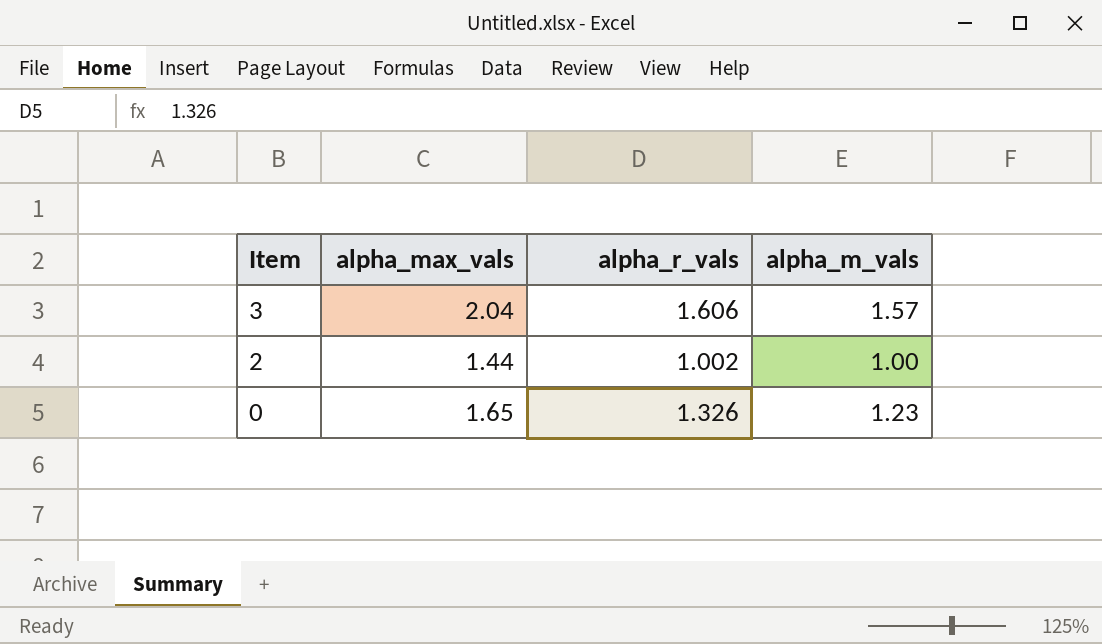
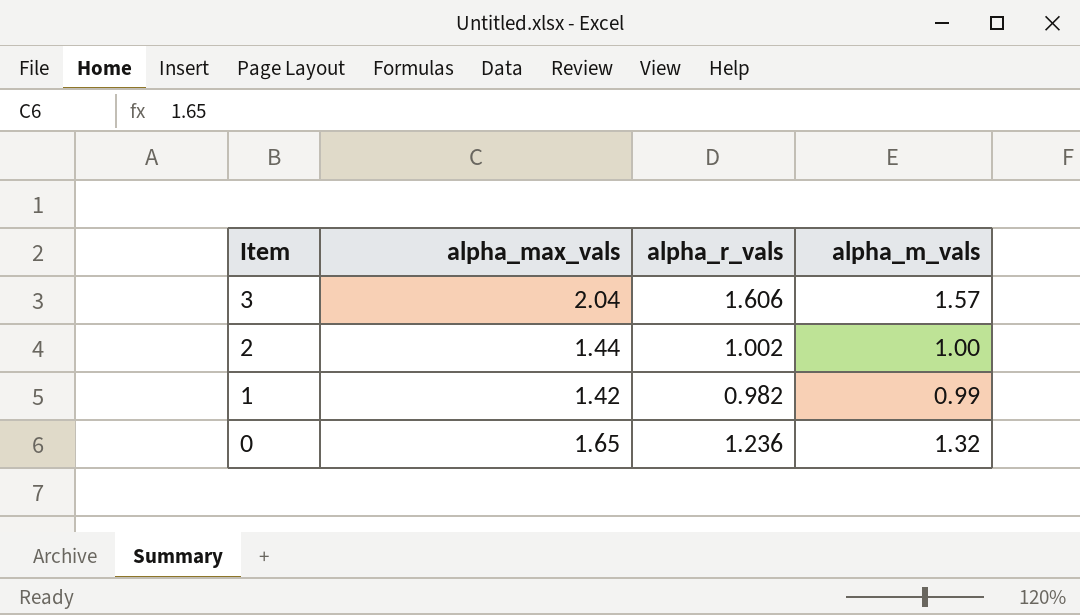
row 1: none -> 1.42 | 0.982 | 0.99
0 | alpha_r_vals: 1.326 -> 1.236
0 | alpha_m_vals: 1.23 -> 1.32

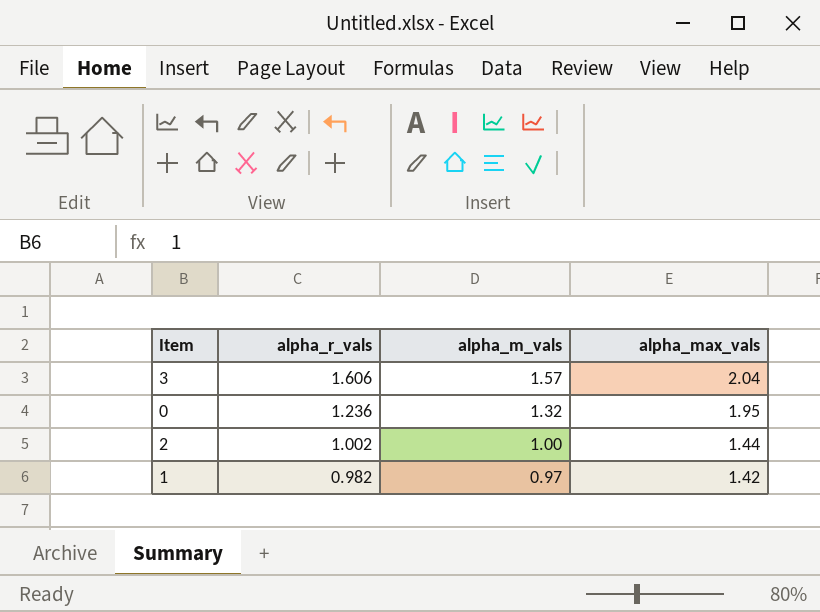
row order: Item descending -> alpha_r_vals descending
column alpha_max_vals | position: 2 -> 4
0 | alpha_max_vals: 1.65 -> 1.95
1 | alpha_m_vals: 0.99 -> 0.97

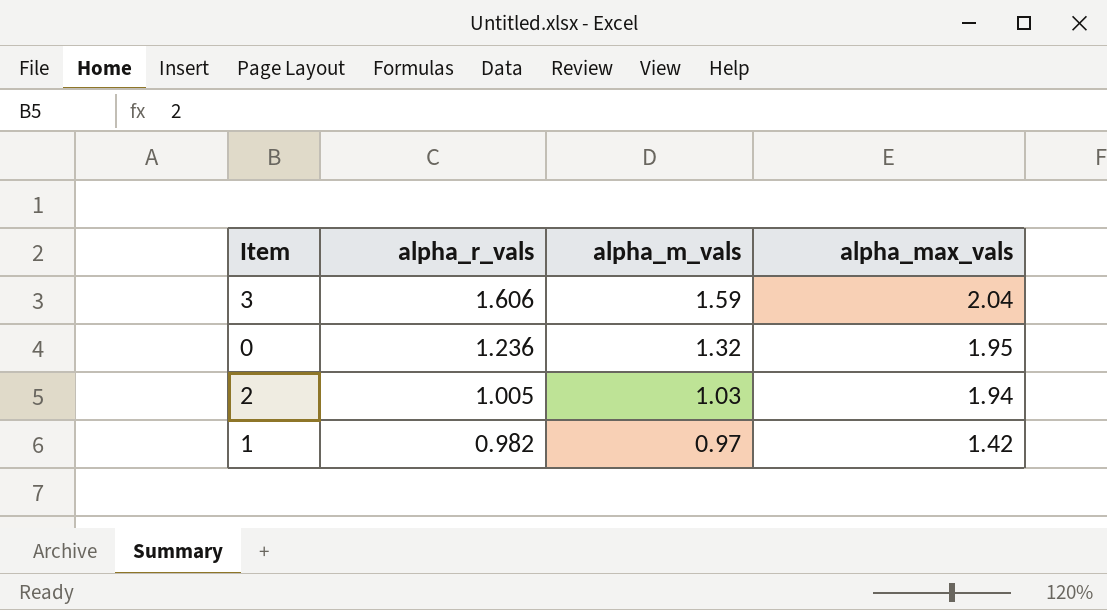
3 | alpha_m_vals: 1.57 -> 1.59
2 | alpha_r_vals: 1.002 -> 1.005
2 | alpha_m_vals: 1.00 -> 1.03
2 | alpha_max_vals: 1.44 -> 1.94

